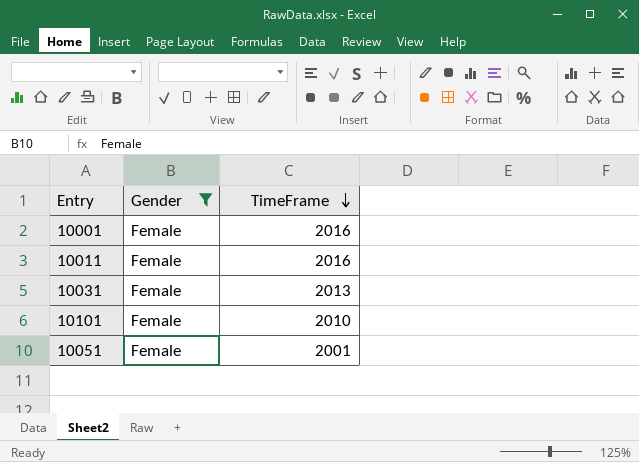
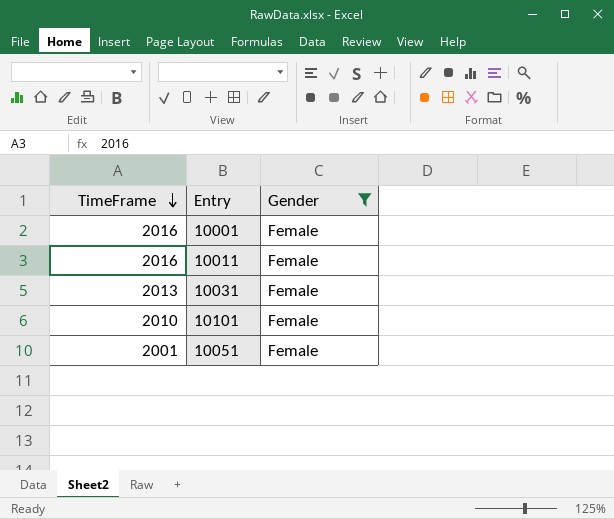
column TimeFrame | position: 3 -> 1

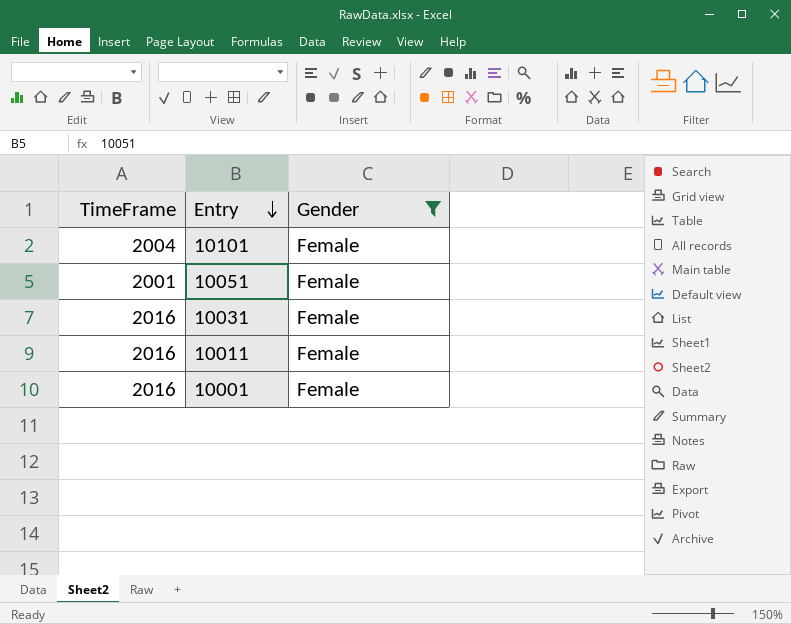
row order: TimeFrame descending -> Entry descending
10101 | TimeFrame: 2010 -> 2004
10031 | TimeFrame: 2013 -> 2016

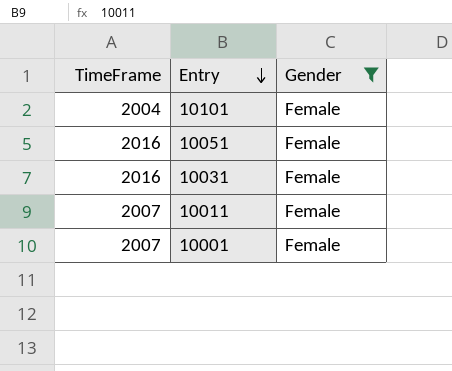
10051 | TimeFrame: 2001 -> 2016
10011 | TimeFrame: 2016 -> 2007
10001 | TimeFrame: 2016 -> 2007

